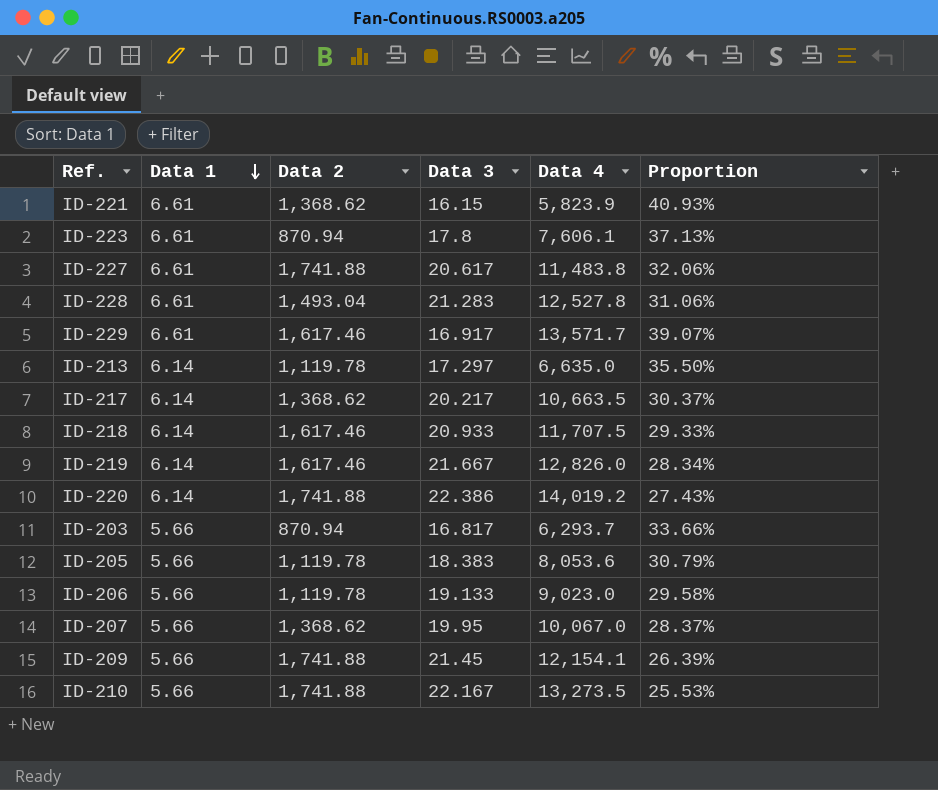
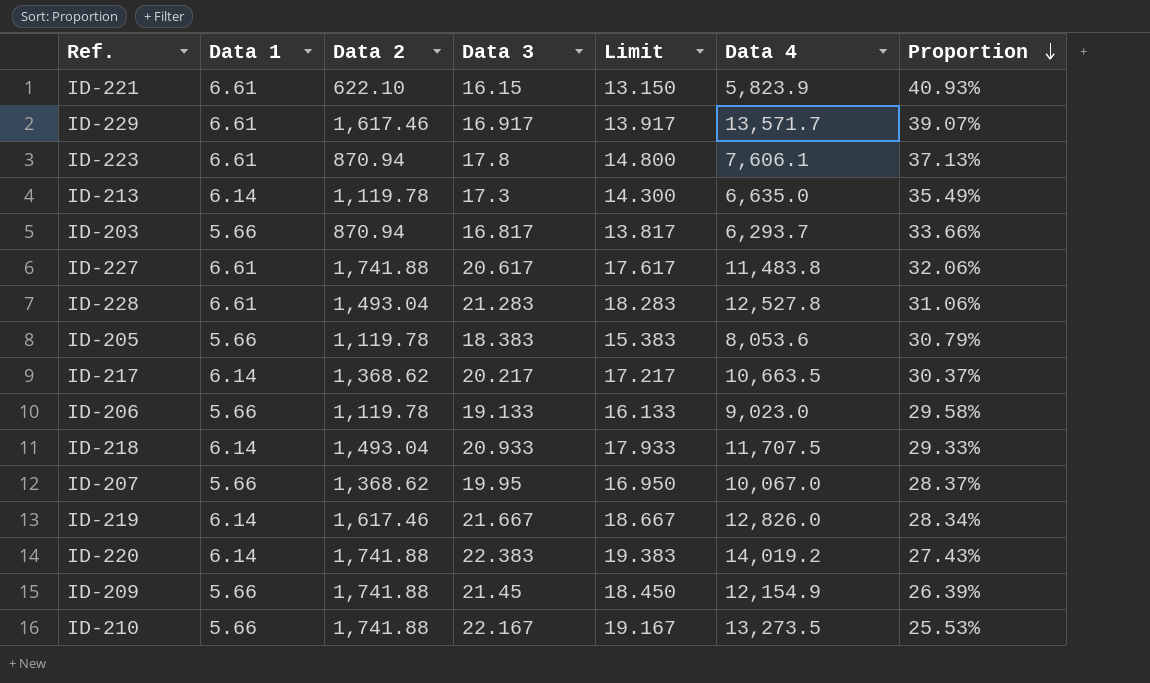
row order: Data 1 descending -> Proportion descending
column Limit | formula: none -> [Data 3] - 3
ID-221 | Data 2: 1,368.62 -> 622.10
ID-213 | Data 3: 17.297 -> 17.3
ID-213 | Proportion: 35.50% -> 35.49%
ID-218 | Data 2: 1,617.46 -> 1,493.04
ID-220 | Data 3: 22.386 -> 22.383
ID-209 | Data 4: 12,154.1 -> 12,154.9

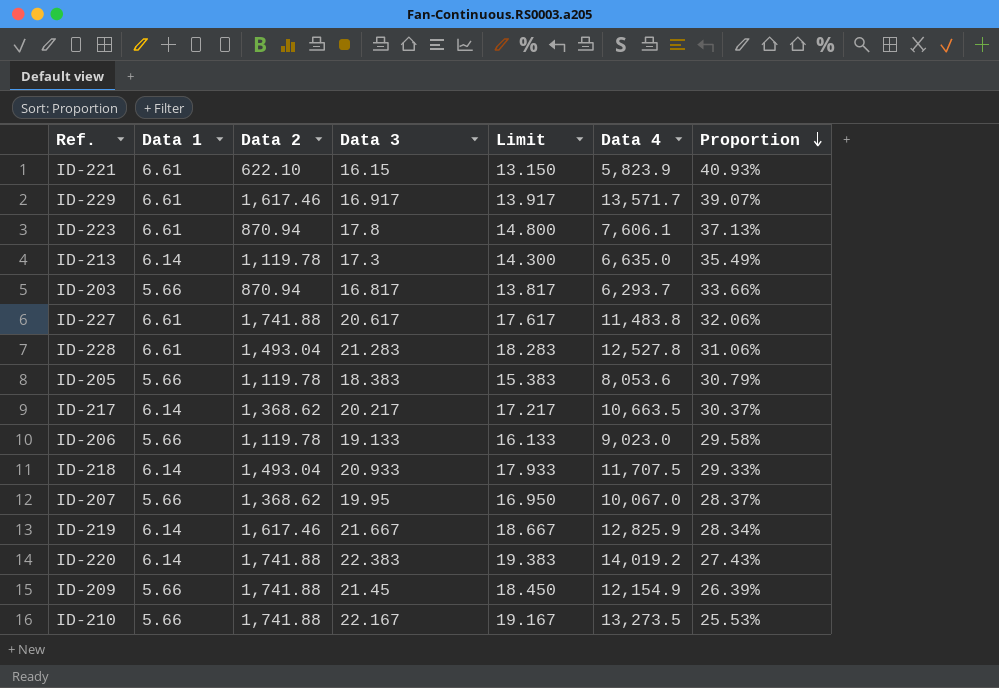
ID-219 | Data 4: 12,826.0 -> 12,825.9

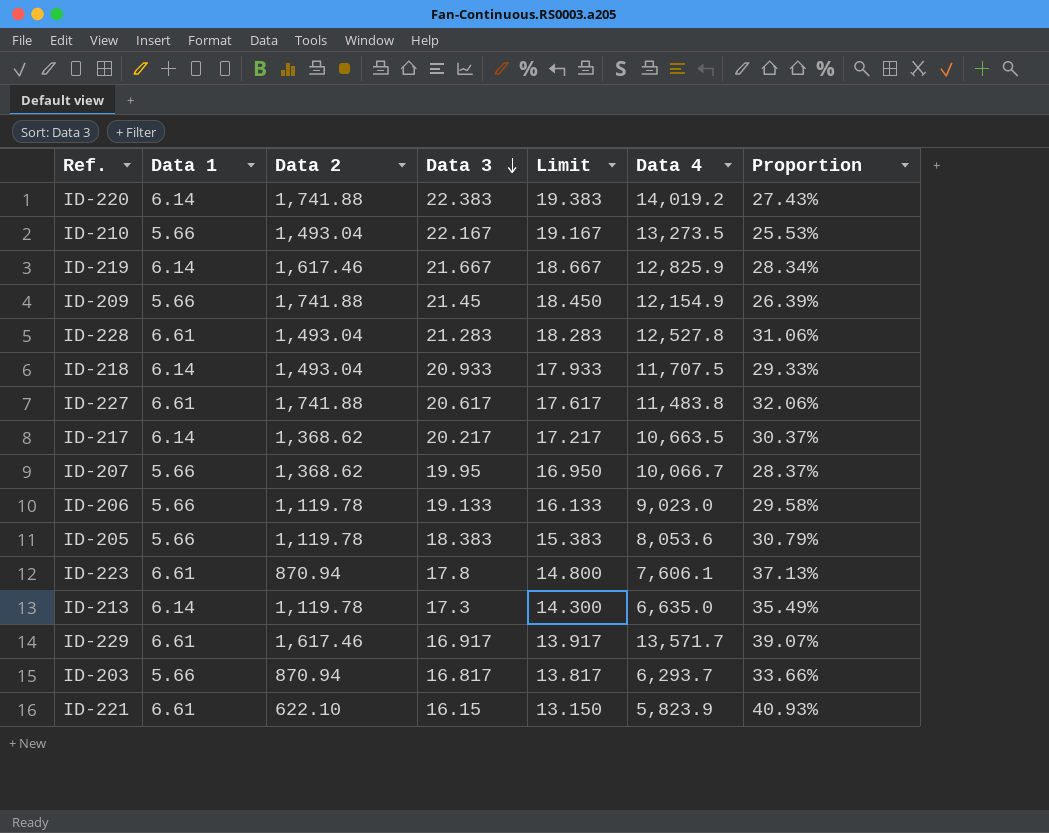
row order: Proportion descending -> Data 3 descending
ID-210 | Data 2: 1,741.88 -> 1,493.04
ID-207 | Data 4: 10,067.0 -> 10,066.7

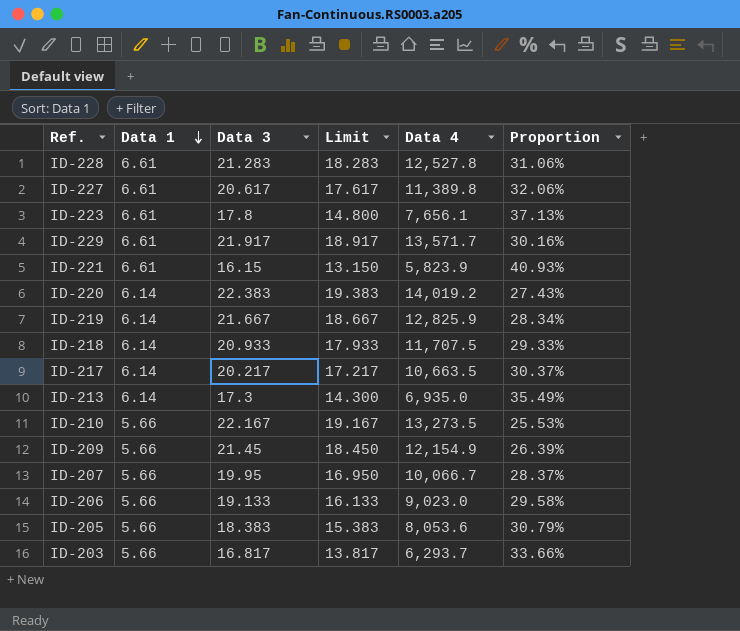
row order: Data 3 descending -> Data 1 descending
column Data 2 | position: 3 -> none
ID-227 | Data 4: 11,483.8 -> 11,389.8
ID-223 | Data 4: 7,606.1 -> 7,656.1
ID-229 | Data 3: 16.917 -> 21.917
ID-229 | Limit: 13.917 -> 18.917
ID-229 | Proportion: 39.07% -> 30.16%
ID-213 | Data 4: 6,635.0 -> 6,935.0

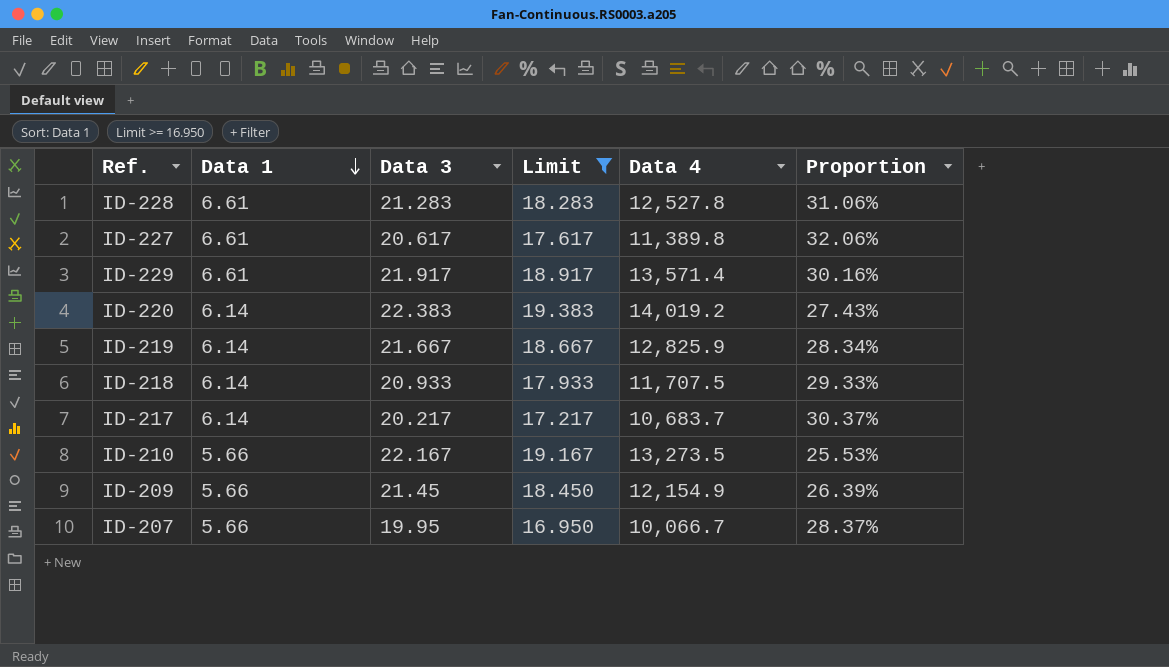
filter: none -> Limit >= 16.950
ID-229 | Data 4: 13,571.7 -> 13,571.4
ID-217 | Data 4: 10,663.5 -> 10,683.7

